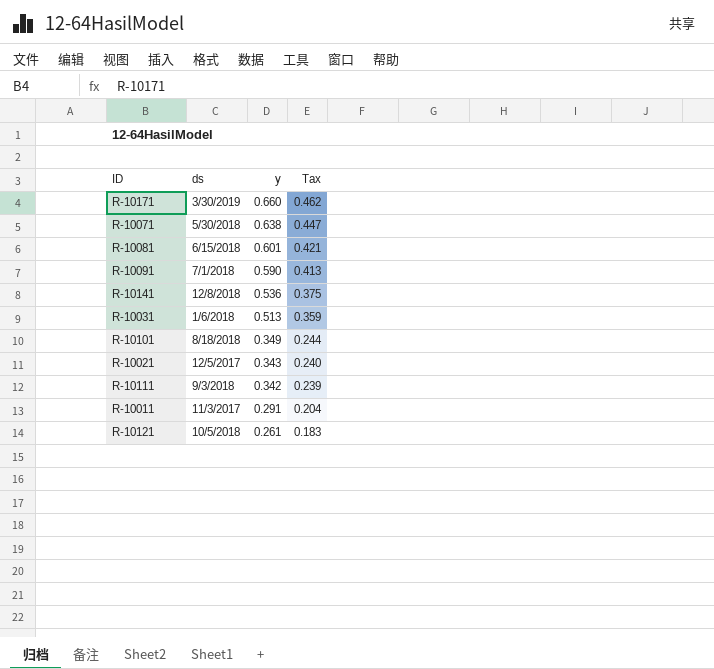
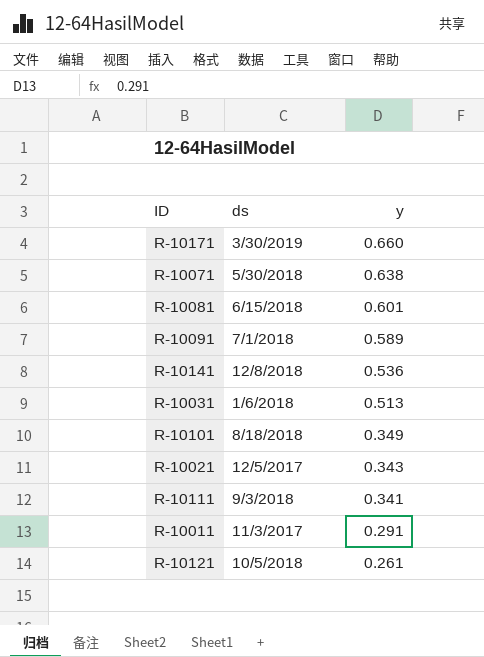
column Tax | formula: [y] * 0.7 -> none
R-10091 | y: 0.590 -> 0.589
R-10111 | y: 0.342 -> 0.341

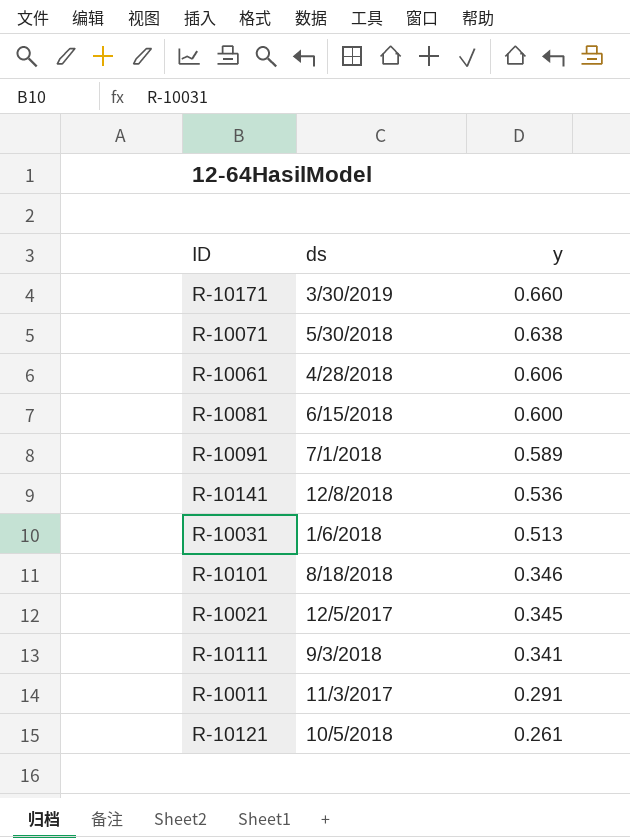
row R-10061: none -> 4/28/2018 | 0.606
R-10081 | y: 0.601 -> 0.600
R-10101 | y: 0.349 -> 0.346
R-10021 | y: 0.343 -> 0.345

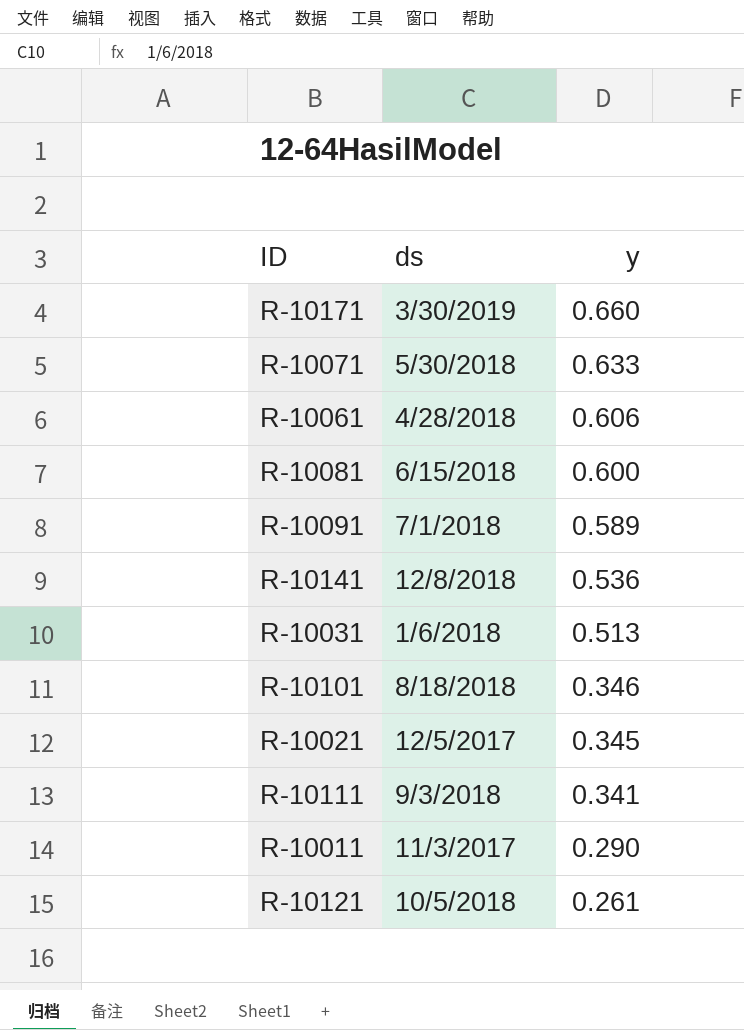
R-10071 | y: 0.638 -> 0.633
R-10011 | y: 0.291 -> 0.290

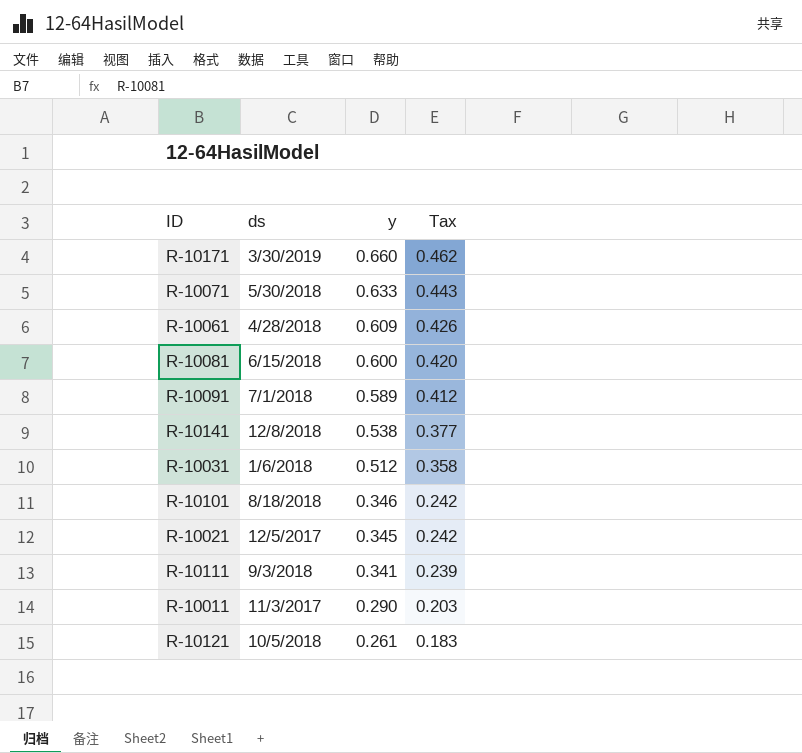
column Tax | formula: none -> [y] * 0.7
R-10061 | y: 0.606 -> 0.609
R-10141 | y: 0.536 -> 0.538
R-10031 | y: 0.513 -> 0.512

